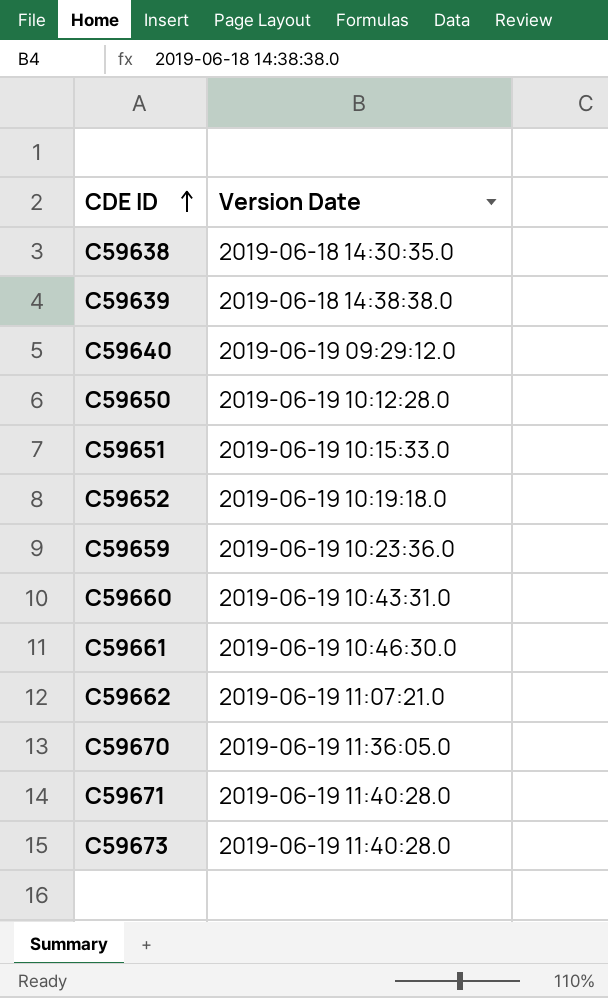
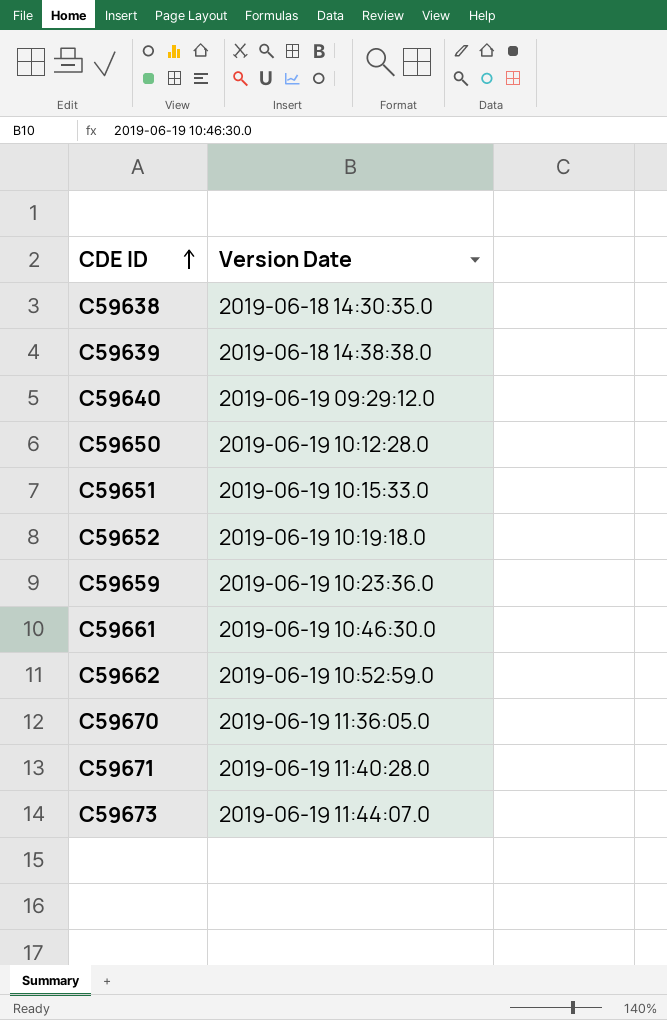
row C59660: 2019-06-19 10:43:31.0 -> none
C59662 | Version Date: 2019-06-19 11:07:21.0 -> 2019-06-19 10:52:59.0
C59673 | Version Date: 2019-06-19 11:40:28.0 -> 2019-06-19 11:44:07.0

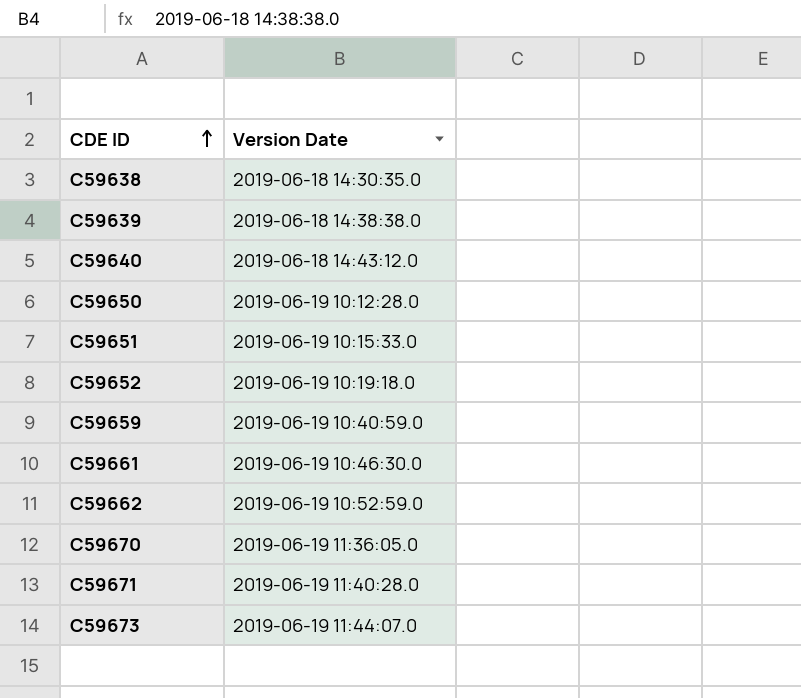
C59640 | Version Date: 2019-06-19 09:29:12.0 -> 2019-06-18 14:43:12.0
C59659 | Version Date: 2019-06-19 10:23:36.0 -> 2019-06-19 10:40:59.0

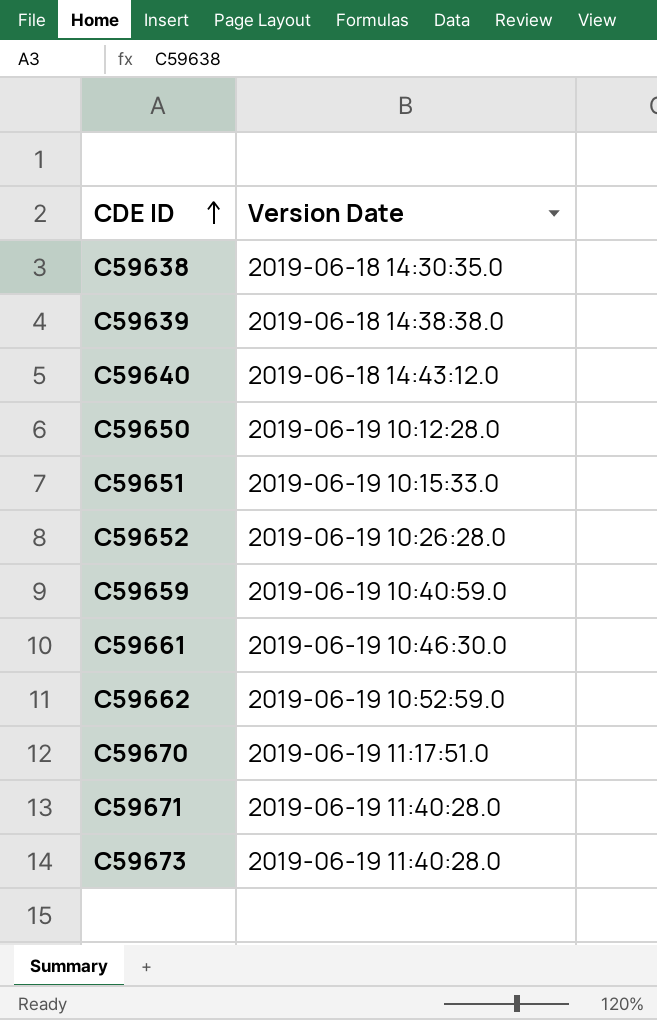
C59652 | Version Date: 2019-06-19 10:19:18.0 -> 2019-06-19 10:26:28.0
C59670 | Version Date: 2019-06-19 11:36:05.0 -> 2019-06-19 11:17:51.0
C59673 | Version Date: 2019-06-19 11:44:07.0 -> 2019-06-19 11:40:28.0

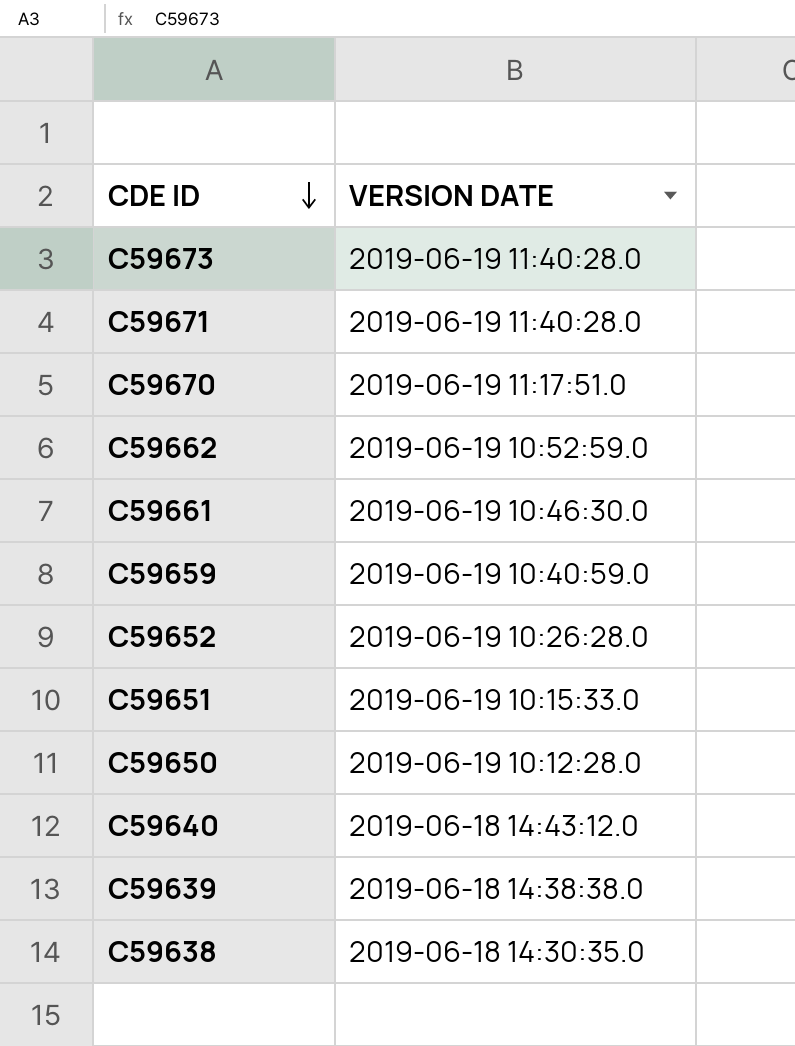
row order: CDE ID ascending -> CDE ID descending
column name: Version Date -> VERSION DATE

